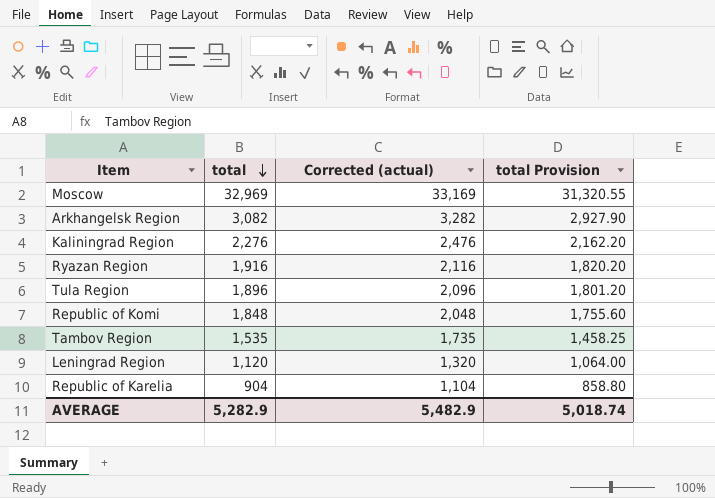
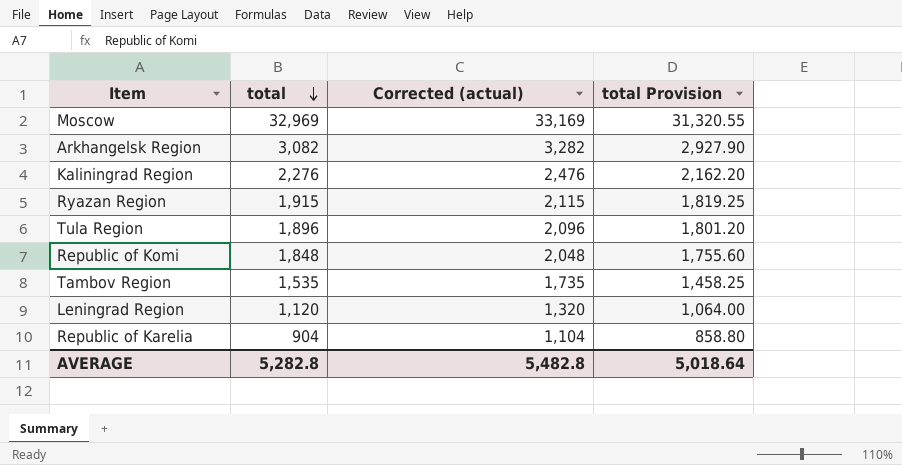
Ryazan Region | total: 1,916 -> 1,915
Ryazan Region | Corrected (actual): 2,116 -> 2,115
Ryazan Region | total Provision: 1,820.20 -> 1,819.25
AVERAGE | total: 5,282.9 -> 5,282.8
AVERAGE | Corrected (actual): 5,482.9 -> 5,482.8
AVERAGE | total Provision: 5,018.74 -> 5,018.64

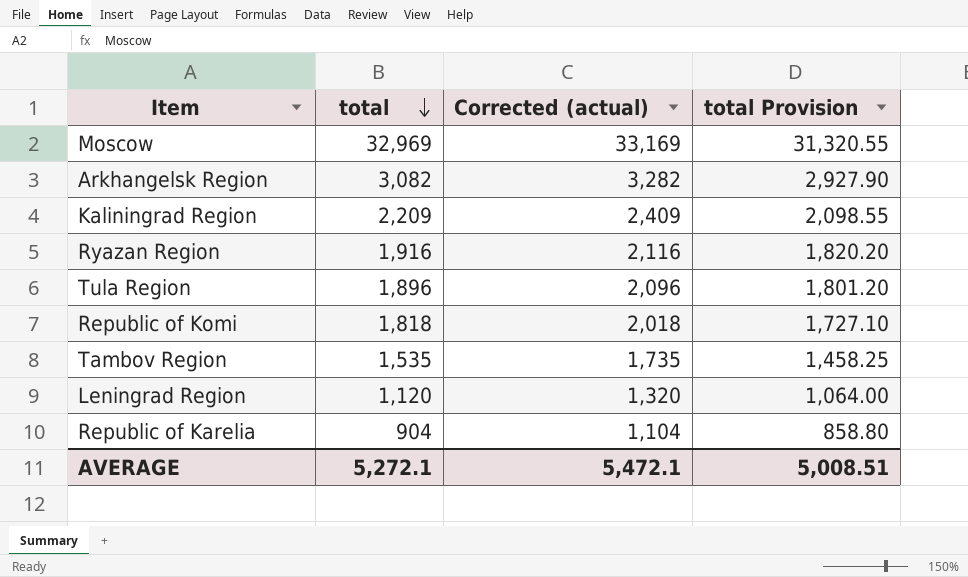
Kaliningrad Region | total: 2,276 -> 2,209
Kaliningrad Region | Corrected (actual): 2,476 -> 2,409
Kaliningrad Region | total Provision: 2,162.20 -> 2,098.55
Ryazan Region | total: 1,915 -> 1,916
Ryazan Region | Corrected (actual): 2,115 -> 2,116
Ryazan Region | total Provision: 1,819.25 -> 1,820.20
Republic of Komi | total: 1,848 -> 1,818
Republic of Komi | Corrected (actual): 2,048 -> 2,018
Republic of Komi | total Provision: 1,755.60 -> 1,727.10
AVERAGE | total: 5,282.8 -> 5,272.1
AVERAGE | Corrected (actual): 5,482.8 -> 5,472.1
AVERAGE | total Provision: 5,018.64 -> 5,008.51

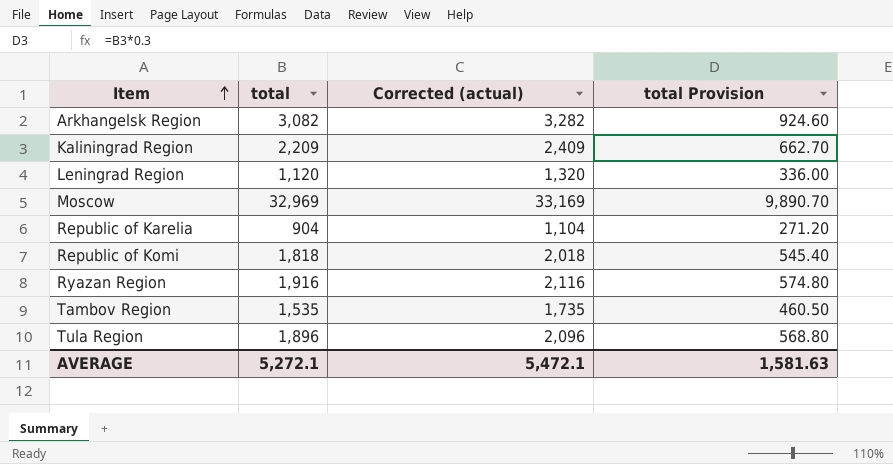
row order: total descending -> Item ascending
column total Provision | formula: [total] * 0.95 -> [total] * 0.3
AVERAGE | total Provision: 5,008.51 -> 1,581.63

